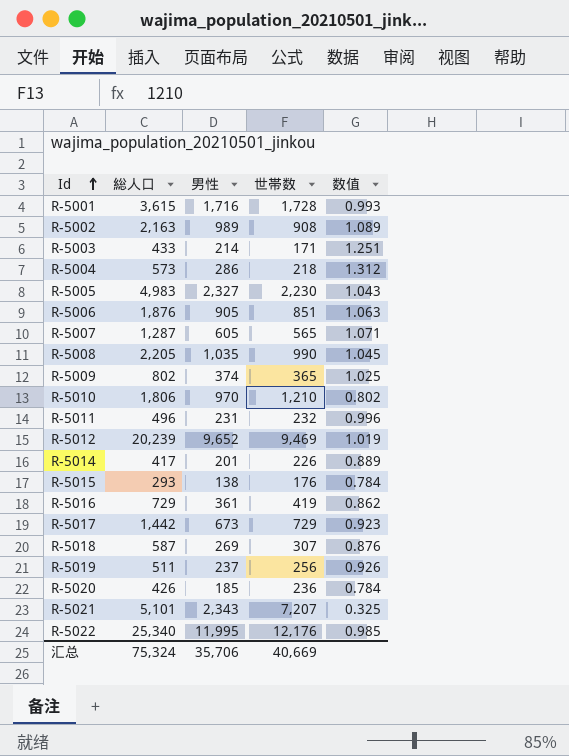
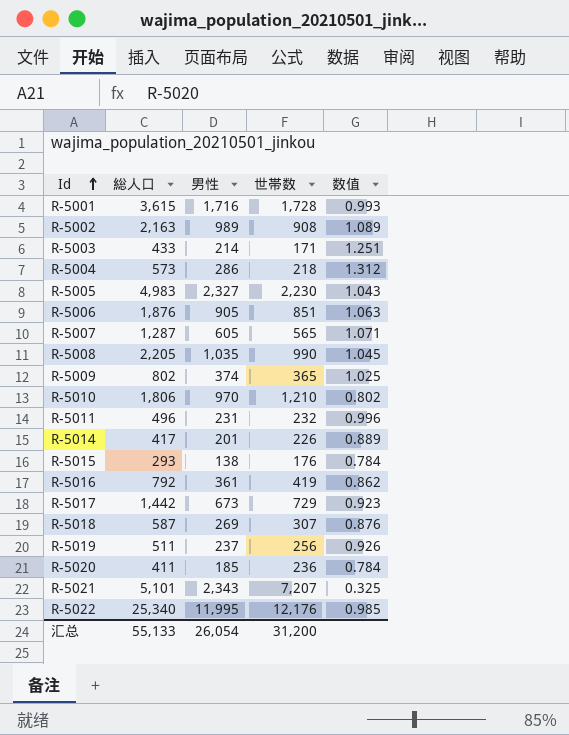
row R-5012: 20,239 | 9,652 | 9,469 | 1.019 -> none
R-5016 | 総人口: 729 -> 792
R-5020 | 総人口: 426 -> 411
汇总 | 総人口: 75,324 -> 55,133
汇总 | 男性: 35,706 -> 26,054
汇总 | 世帯数: 40,669 -> 31,200

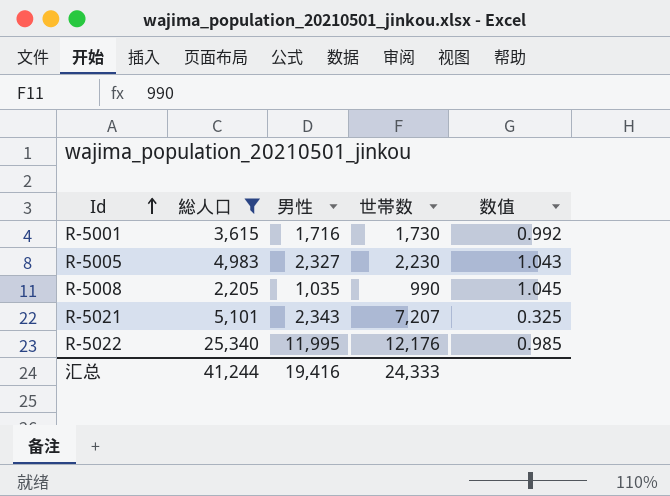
filter: none -> 総人口 >= 2,205
R-5001 | 世帯数: 1,728 -> 1,730
R-5001 | 数值: 0.993 -> 0.992
汇总 | 総人口: 55,133 -> 41,244
汇总 | 男性: 26,054 -> 19,416
汇总 | 世帯数: 31,200 -> 24,333

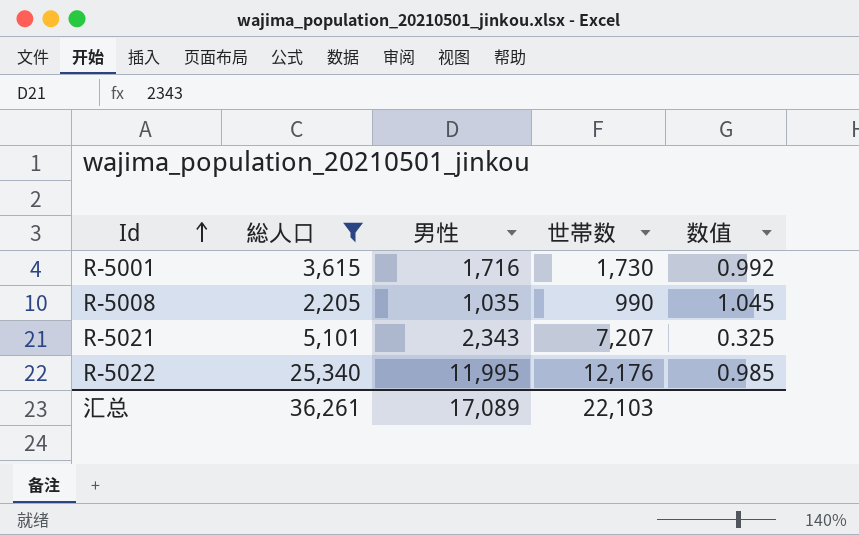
row R-5005: 4,983 | 2,327 | 2,230 | 1.043 -> none
汇总 | 総人口: 41,244 -> 36,261
汇总 | 男性: 19,416 -> 17,089
汇总 | 世帯数: 24,333 -> 22,103

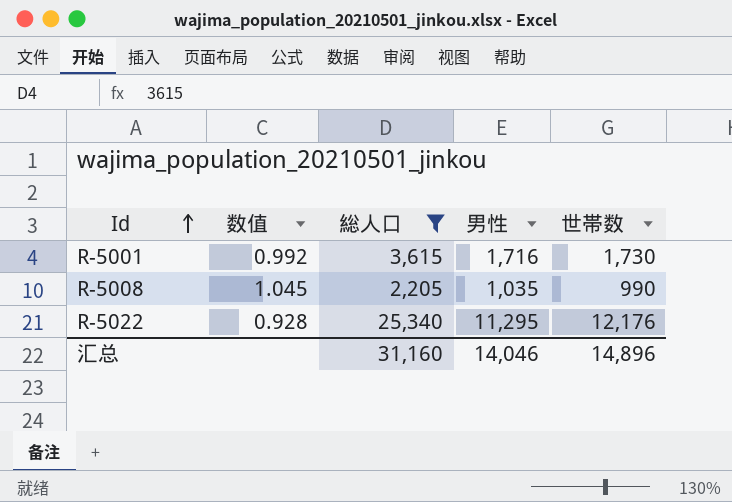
column 数值 | position: 5 -> 2
row R-5021: 5,101 | 2,343 | 7,207 | 0.325 -> none
R-5022 | 数值: 0.985 -> 0.928
R-5022 | 男性: 11,995 -> 11,295
汇总 | 総人口: 36,261 -> 31,160
汇总 | 男性: 17,089 -> 14,046
汇总 | 世帯数: 22,103 -> 14,896

